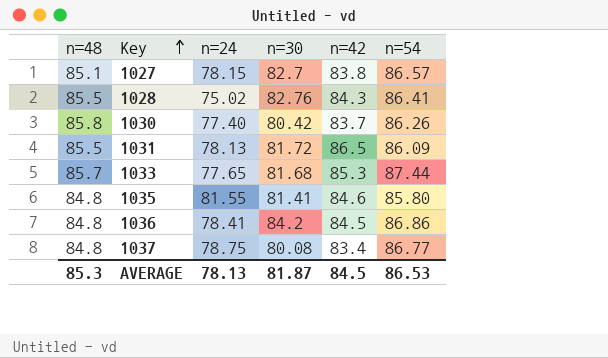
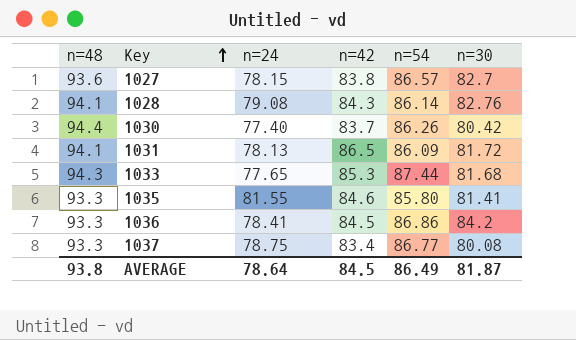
column n=30 | position: 4 -> 6
1027 | n=48: 85.1 -> 93.6
1028 | n=48: 85.5 -> 94.1
1028 | n=24: 75.02 -> 79.08
1028 | n=54: 86.41 -> 86.14
1030 | n=48: 85.8 -> 94.4
1031 | n=48: 85.5 -> 94.1
1033 | n=48: 85.7 -> 94.3
1035 | n=48: 84.8 -> 93.3
1036 | n=48: 84.8 -> 93.3
1037 | n=48: 84.8 -> 93.3
AVERAGE | n=48: 85.3 -> 93.8
AVERAGE | n=24: 78.13 -> 78.64
AVERAGE | n=54: 86.53 -> 86.49

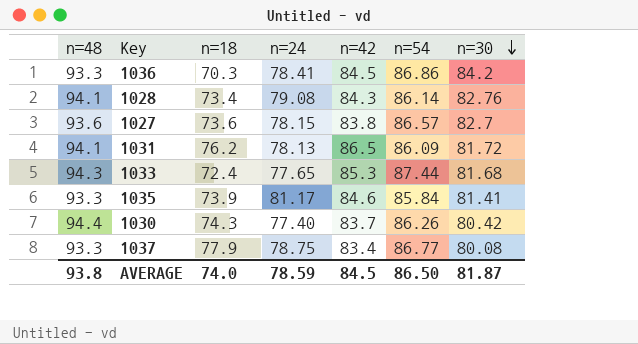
row order: Key ascending -> n=30 descending
column n=18 | position: none -> 3
1035 | n=24: 81.55 -> 81.17
1035 | n=54: 85.80 -> 85.84
AVERAGE | n=24: 78.64 -> 78.59
AVERAGE | n=54: 86.49 -> 86.50

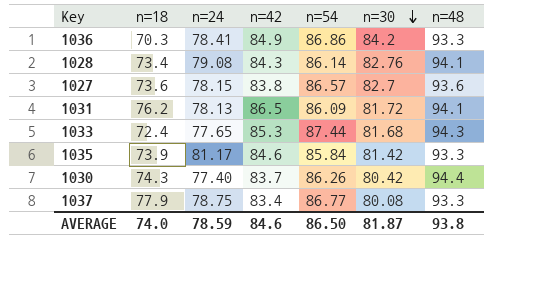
column n=48 | position: 1 -> 7
1036 | n=42: 84.5 -> 84.9
1035 | n=30: 81.41 -> 81.42
AVERAGE | n=42: 84.5 -> 84.6

